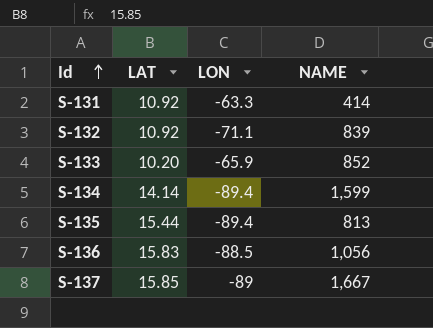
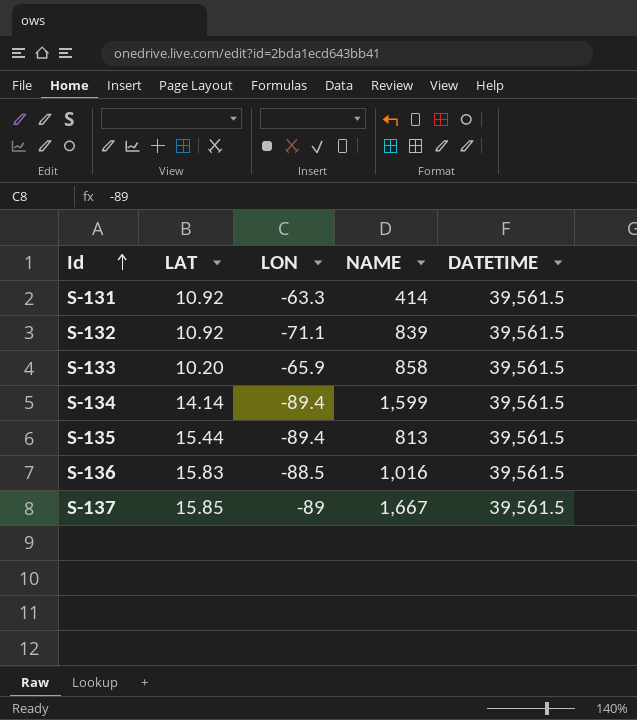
column DATETIME | position: none -> 5
S-133 | NAME: 852 -> 858
S-136 | NAME: 1,056 -> 1,016

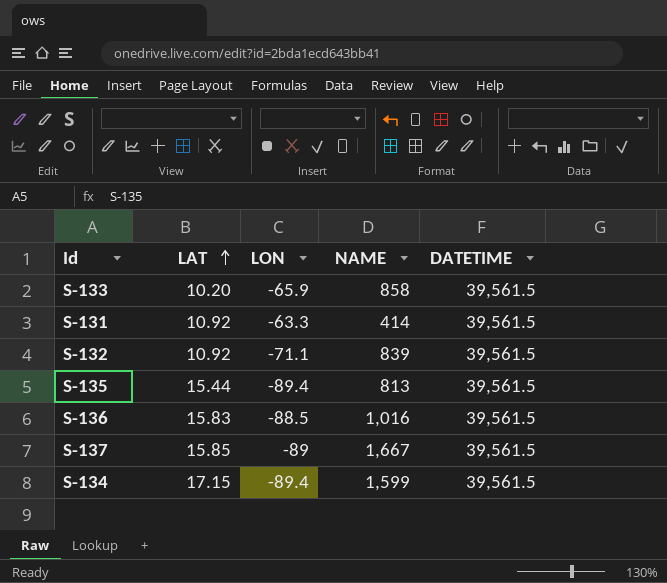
row order: Id ascending -> LAT ascending
S-134 | LAT: 14.14 -> 17.15

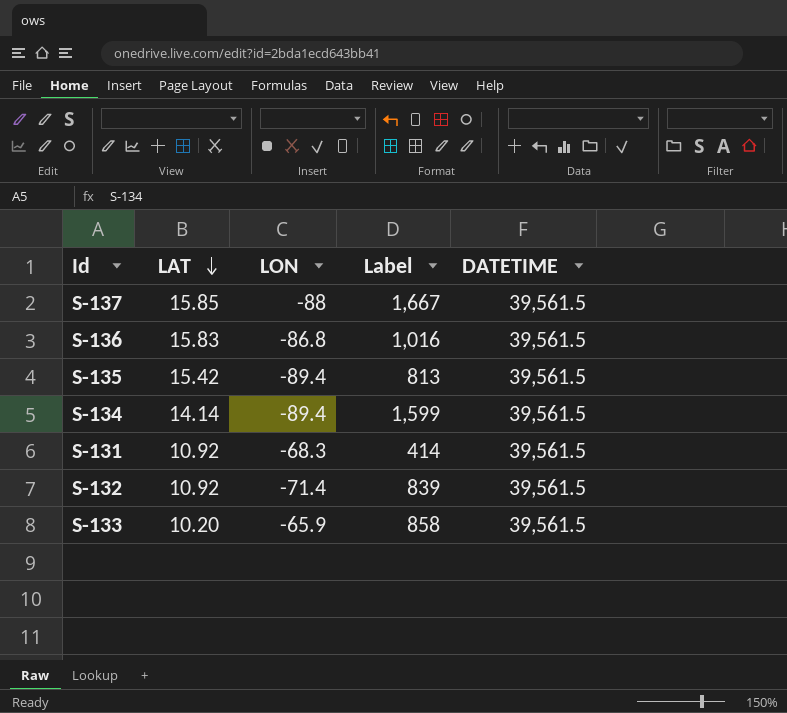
row order: LAT ascending -> LAT descending
column name: NAME -> Label
S-137 | LON: -89 -> -88
S-136 | LON: -88.5 -> -86.8
S-135 | LAT: 15.44 -> 15.42
S-134 | LAT: 17.15 -> 14.14
S-131 | LON: -63.3 -> -68.3
S-132 | LON: -71.1 -> -71.4

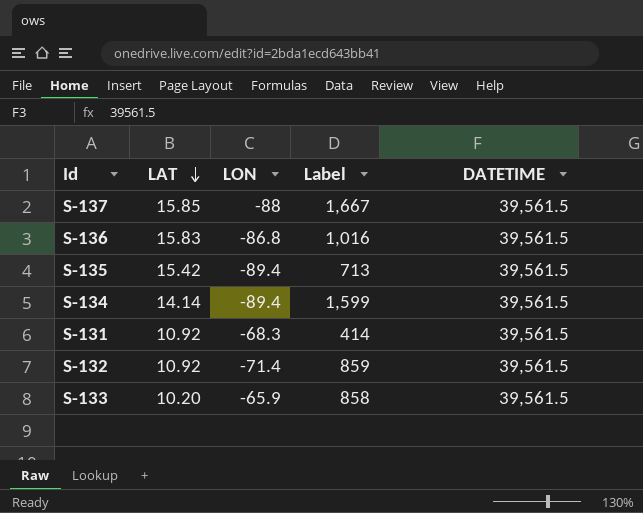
S-135 | Label: 813 -> 713
S-132 | Label: 839 -> 859

